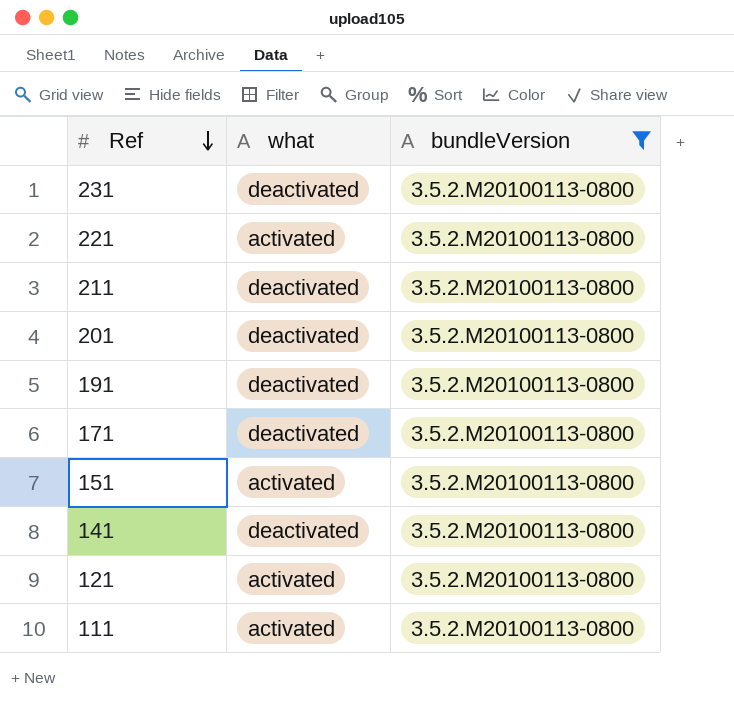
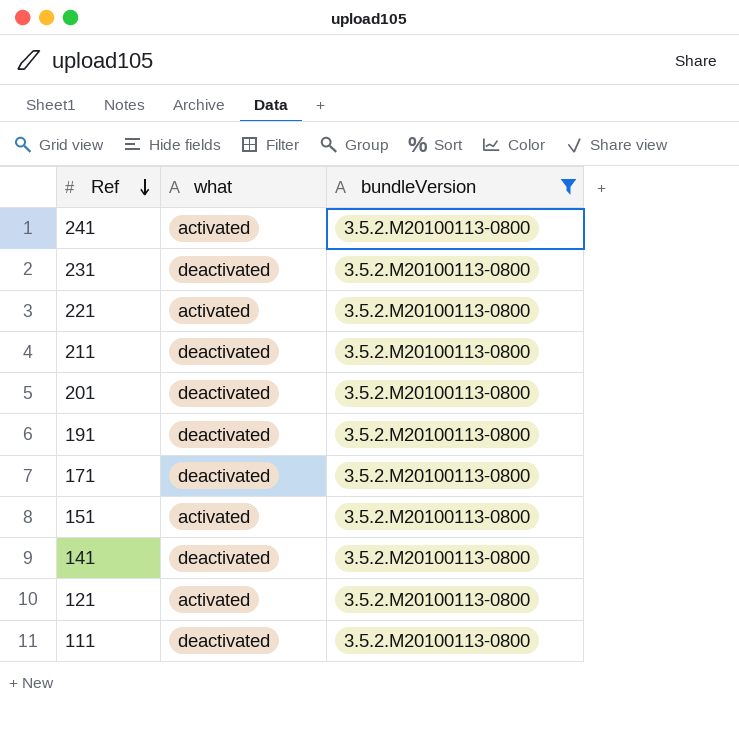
row 241: none -> activated | 3.5.2.M20100113-0800
111 | what: activated -> deactivated

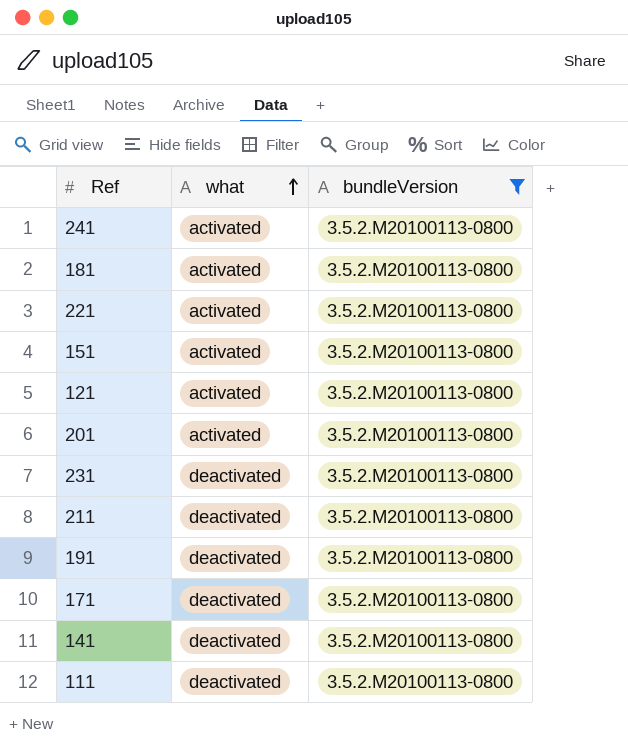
row order: Ref descending -> what ascending
row 181: none -> activated | 3.5.2.M20100113-0800
201 | what: deactivated -> activated

